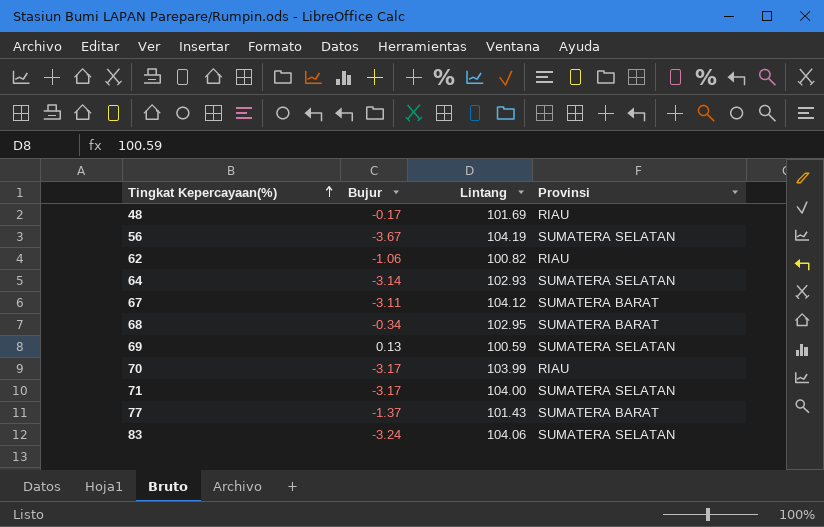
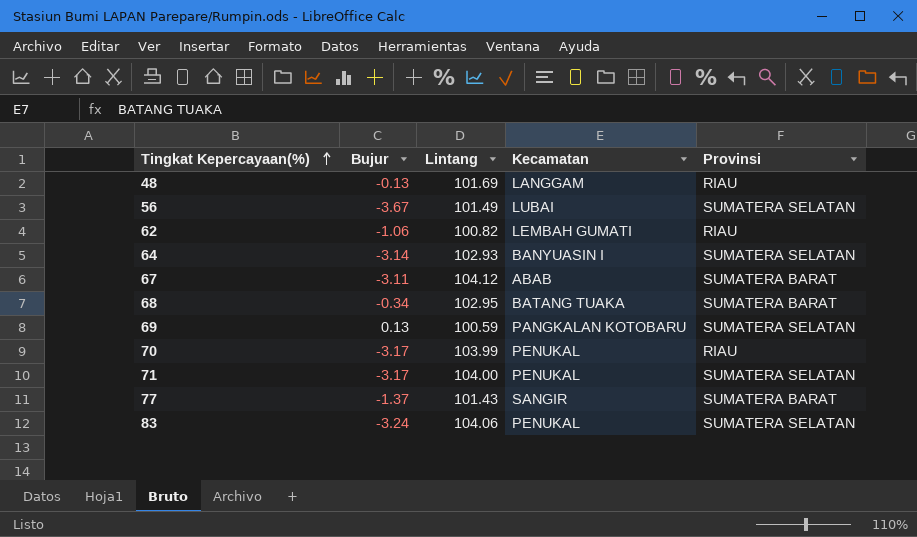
column Kecamatan | position: none -> 4
48 | Bujur: -0.17 -> -0.13
56 | Lintang: 104.19 -> 101.49

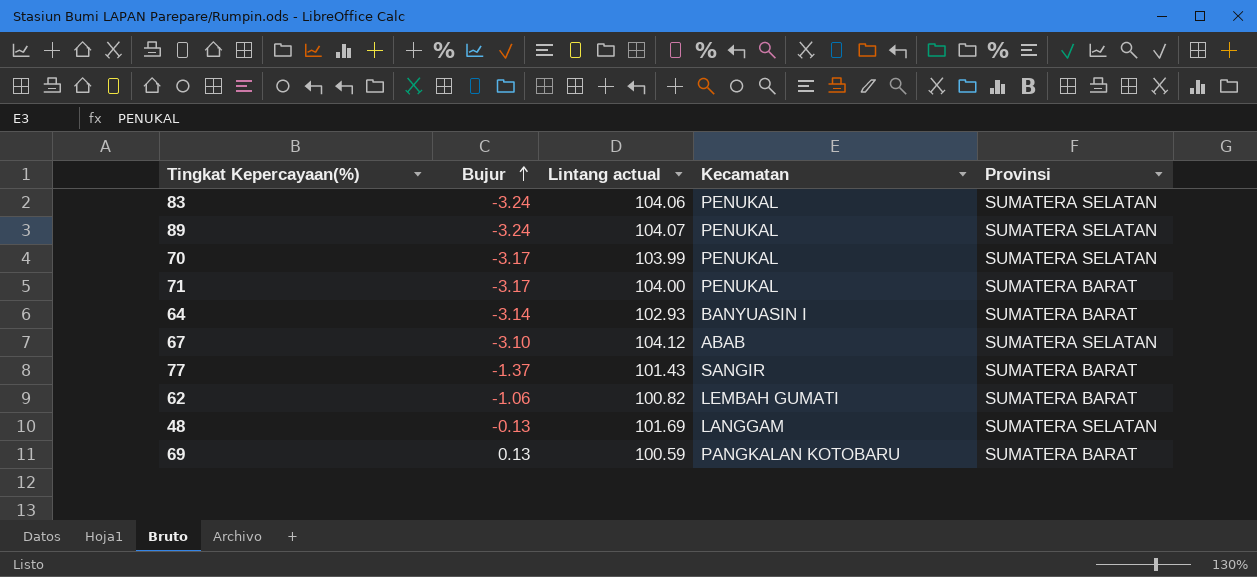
row order: Tingkat Kepercayaan(%) ascending -> Bujur ascending
column name: Lintang -> Lintang actual
row 56: -3.67 | 101.49 | LUBAI | SUMATERA SELATAN -> none
row 68: -0.34 | 102.95 | BATANG TUAKA | SUMATERA BARAT -> none
row 89: none -> -3.24 | 104.07 | PENUKAL | SUMATERA SELATAN
70 | Provinsi: RIAU -> SUMATERA SELATAN
71 | Provinsi: SUMATERA SELATAN -> SUMATERA BARAT
64 | Provinsi: SUMATERA SELATAN -> SUMATERA BARAT
67 | Bujur: -3.11 -> -3.10
67 | Provinsi: SUMATERA BARAT -> SUMATERA SELATAN
62 | Provinsi: RIAU -> SUMATERA BARAT
48 | Provinsi: RIAU -> SUMATERA SELATAN
69 | Provinsi: SUMATERA SELATAN -> SUMATERA BARAT

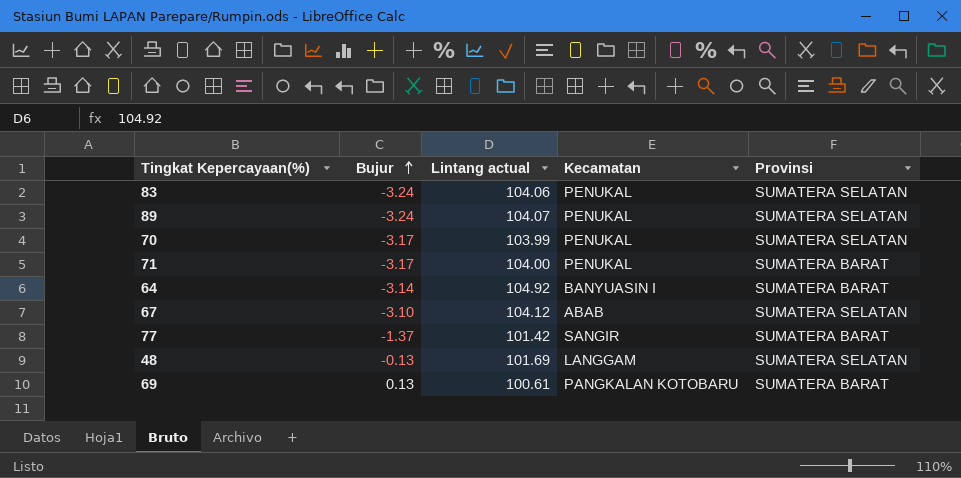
row 62: -1.06 | 100.82 | LEMBAH GUMATI | SUMATERA BARAT -> none
64 | Lintang actual: 102.93 -> 104.92
77 | Lintang actual: 101.43 -> 101.42
69 | Lintang actual: 100.59 -> 100.61

